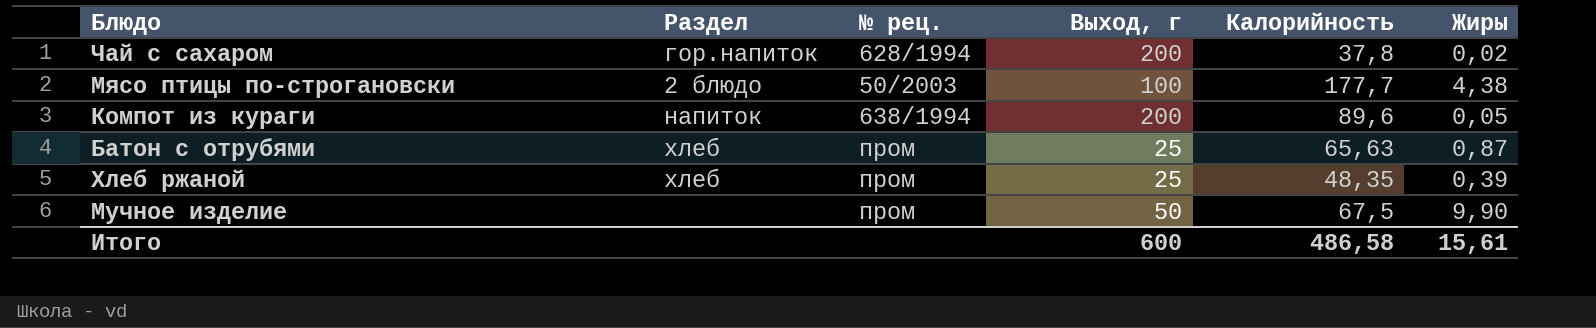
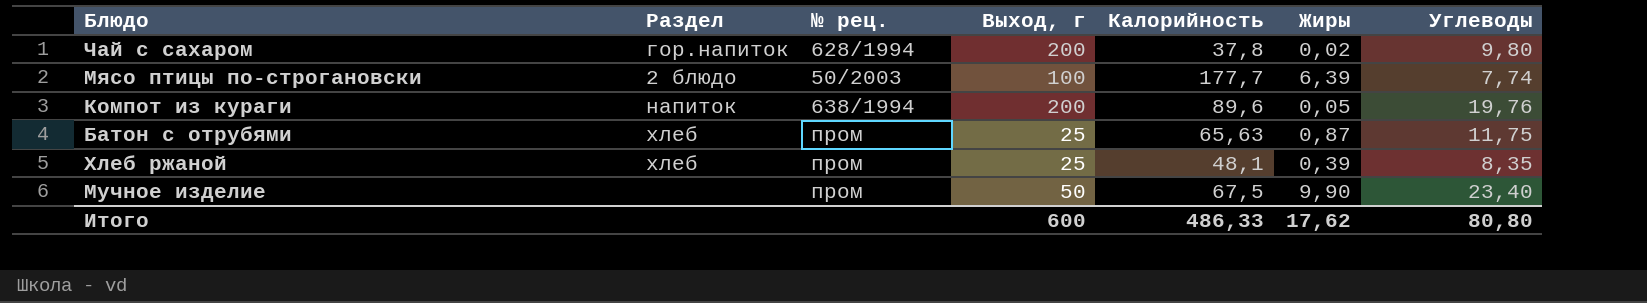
column Углеводы | position: none -> 7
Мясо птицы по-строгановски | Жиры: 4,38 -> 6,39
Хлеб ржаной | Калорийность: 48,35 -> 48,1
Итого | Калорийность: 486,58 -> 486,33
Итого | Жиры: 15,61 -> 17,62

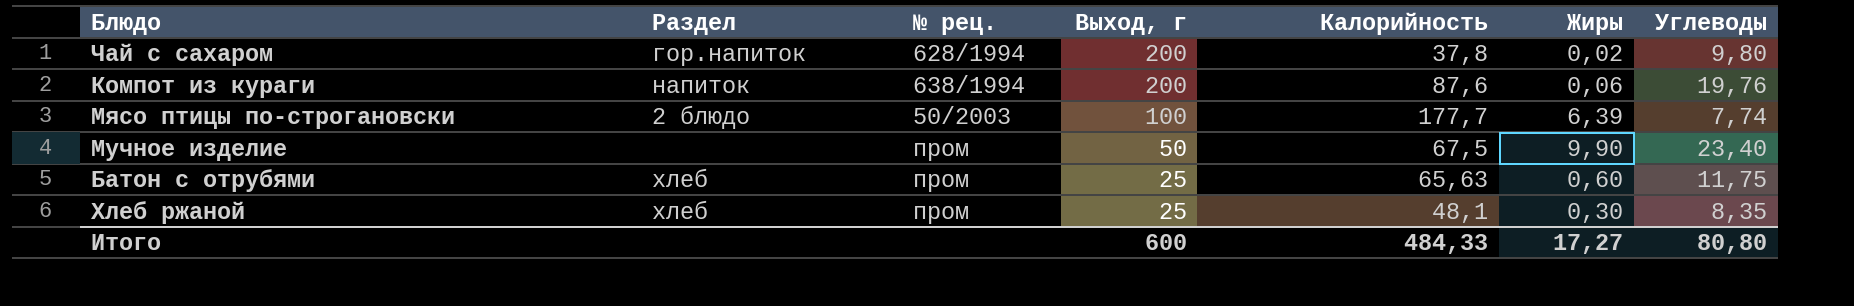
row order: none -> Выход, г descending
Компот из кураги | Калорийность: 89,6 -> 87,6
Компот из кураги | Жиры: 0,05 -> 0,06
Батон с отрубями | Жиры: 0,87 -> 0,60
Хлеб ржаной | Жиры: 0,39 -> 0,30
Итого | Калорийность: 486,33 -> 484,33
Итого | Жиры: 17,62 -> 17,27

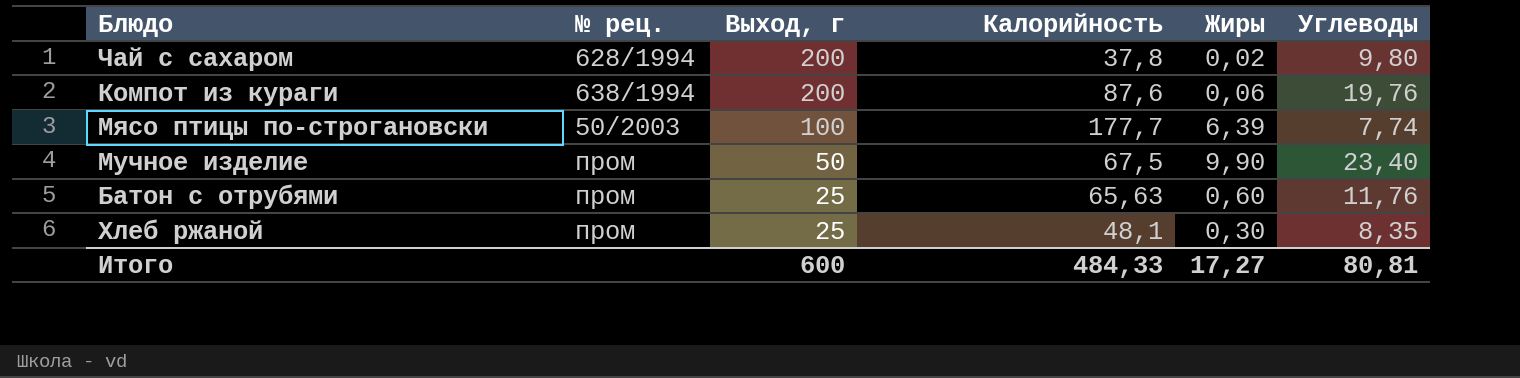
column Раздел | position: 2 -> none
Батон с отрубями | Углеводы: 11,75 -> 11,76
Итого | Углеводы: 80,80 -> 80,81

